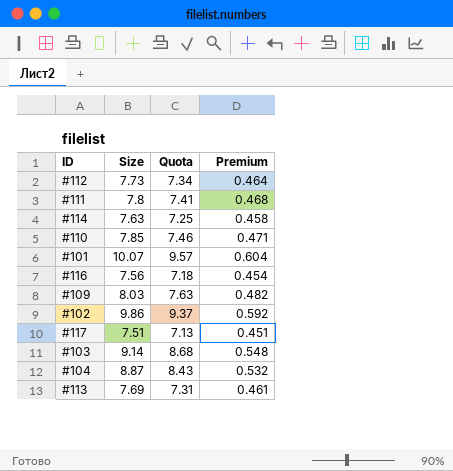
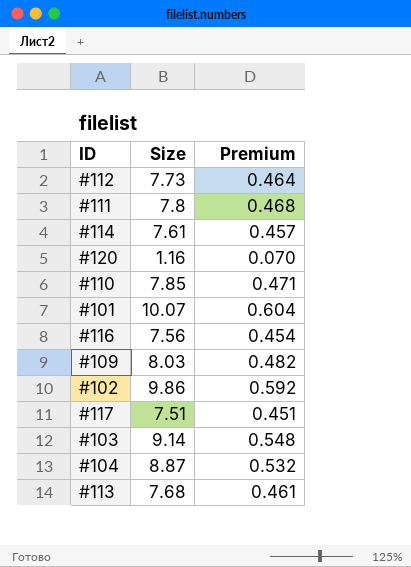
column Quota | formula: [Size] * 0.95 -> none
#114 | Size: 7.63 -> 7.61
#114 | Premium: 0.458 -> 0.457
row #120: none -> 1.16 | 0.070
#113 | Size: 7.69 -> 7.68

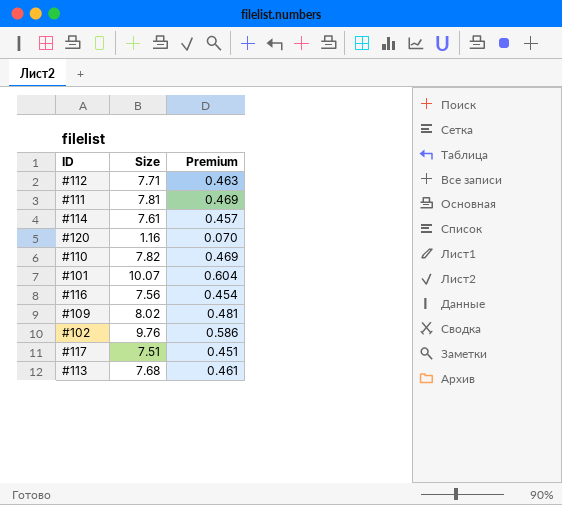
row #103: 9.14 | 0.548 -> none
row #104: 8.87 | 0.532 -> none
#112 | Size: 7.73 -> 7.71
#112 | Premium: 0.464 -> 0.463
#111 | Size: 7.8 -> 7.81
#111 | Premium: 0.468 -> 0.469
#110 | Size: 7.85 -> 7.82
#110 | Premium: 0.471 -> 0.469
#109 | Size: 8.03 -> 8.02
#109 | Premium: 0.482 -> 0.481
#102 | Size: 9.86 -> 9.76
#102 | Premium: 0.592 -> 0.586

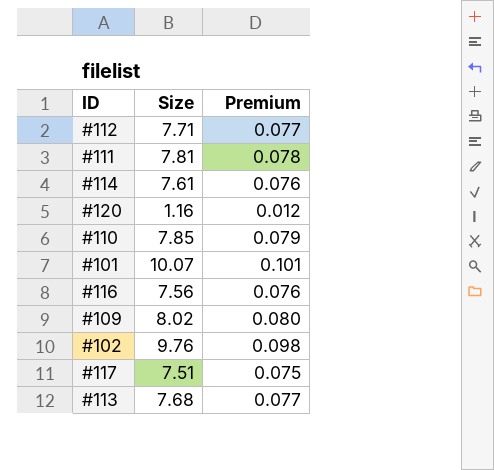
column Premium | formula: [Size] * 0.06 -> [Size] * 0.01
#110 | Size: 7.82 -> 7.85

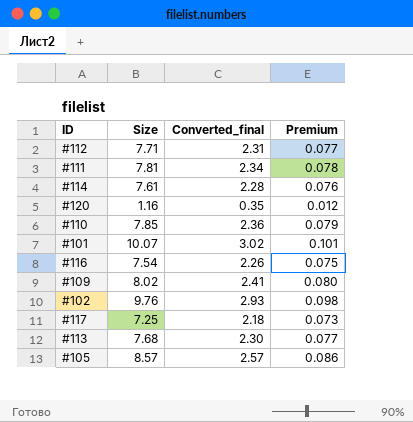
column Converted_final | formula: none -> [Size] * 0.3
#116 | Size: 7.56 -> 7.54
#116 | Premium: 0.076 -> 0.075
#117 | Size: 7.51 -> 7.25
#117 | Premium: 0.075 -> 0.073
row #105: none -> 8.57 | 2.57 | 0.086

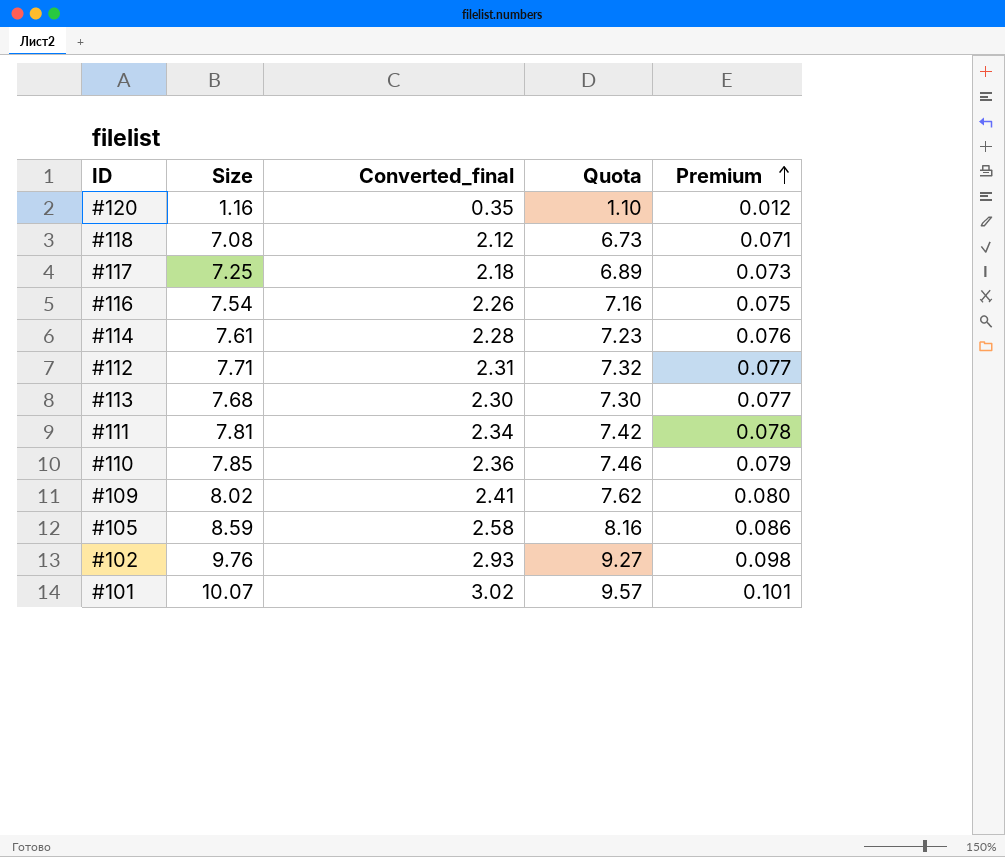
row order: none -> Premium ascending
column Quota | formula: none -> [Size] * 0.95
row #118: none -> 7.08 | 2.12 | 6.73 | 0.071
#105 | Size: 8.57 -> 8.59
#105 | Converted_final: 2.57 -> 2.58

